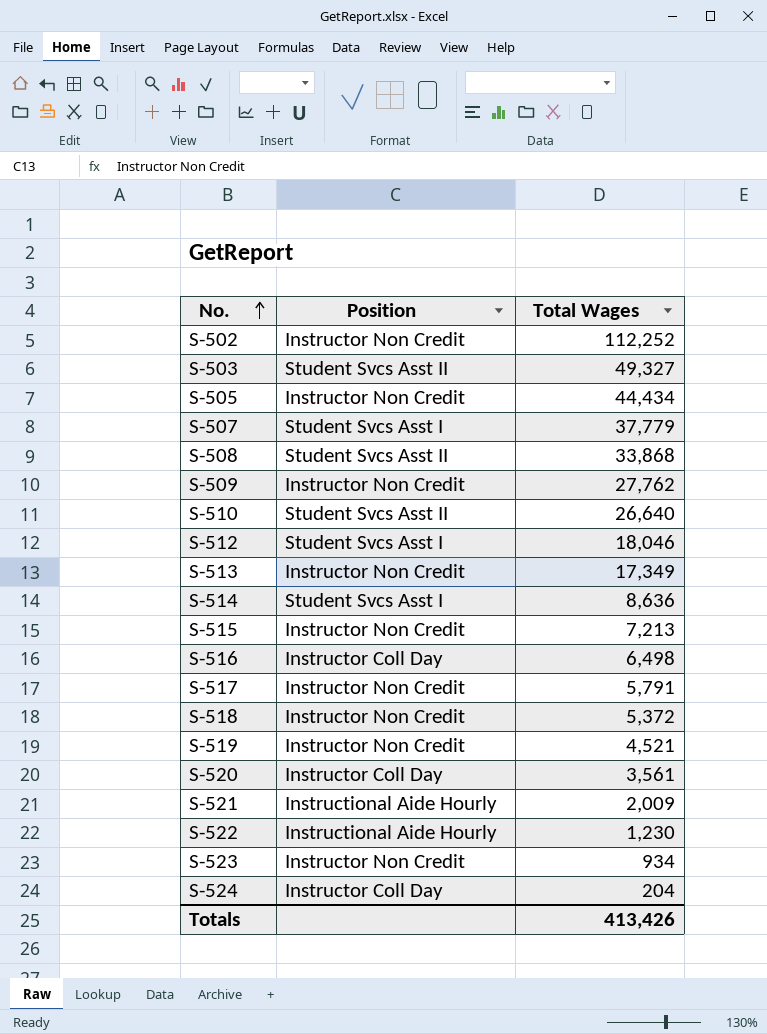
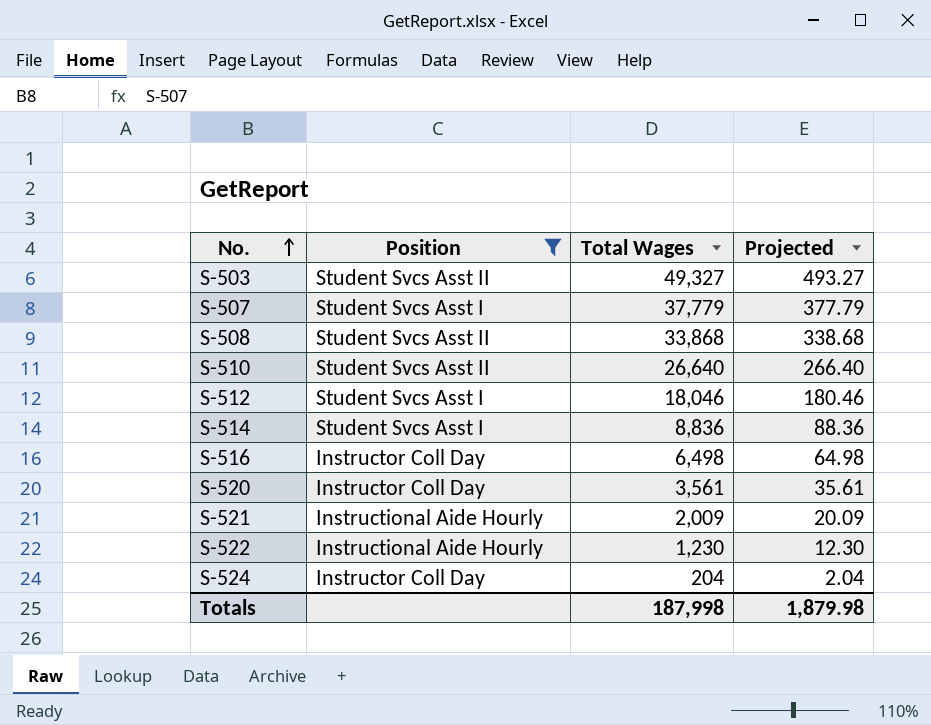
filter: none -> Position != Instructor Non Credit
column Projected | formula: none -> [Total Wages] * 0.01
S-514 | Total Wages: 8,636 -> 8,836
Totals | Total Wages: 413,426 -> 187,998

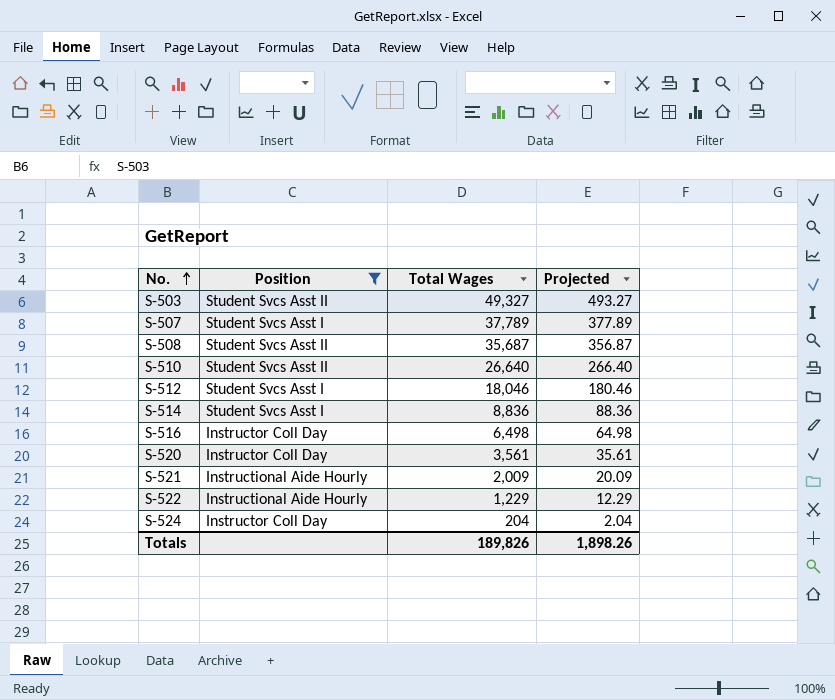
S-507 | Total Wages: 37,779 -> 37,789
S-507 | Projected: 377.79 -> 377.89
S-508 | Total Wages: 33,868 -> 35,687
S-508 | Projected: 338.68 -> 356.87
S-522 | Total Wages: 1,230 -> 1,229
S-522 | Projected: 12.30 -> 12.29
Totals | Total Wages: 187,998 -> 189,826
Totals | Projected: 1,879.98 -> 1,898.26

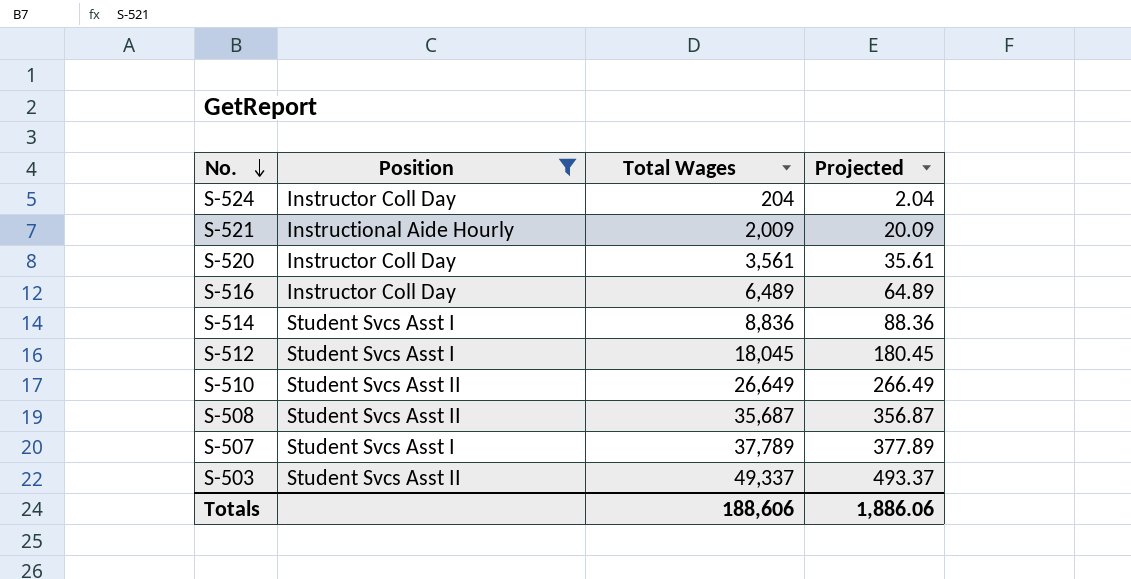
row order: No. ascending -> No. descending
row S-522: Instructional Aide Hourly | 1,229 | 12.29 -> none
S-516 | Total Wages: 6,498 -> 6,489
S-516 | Projected: 64.98 -> 64.89
S-512 | Total Wages: 18,046 -> 18,045
S-512 | Projected: 180.46 -> 180.45
S-510 | Total Wages: 26,640 -> 26,649
S-510 | Projected: 266.40 -> 266.49
S-503 | Total Wages: 49,327 -> 49,337
S-503 | Projected: 493.27 -> 493.37
Totals | Total Wages: 189,826 -> 188,606
Totals | Projected: 1,898.26 -> 1,886.06

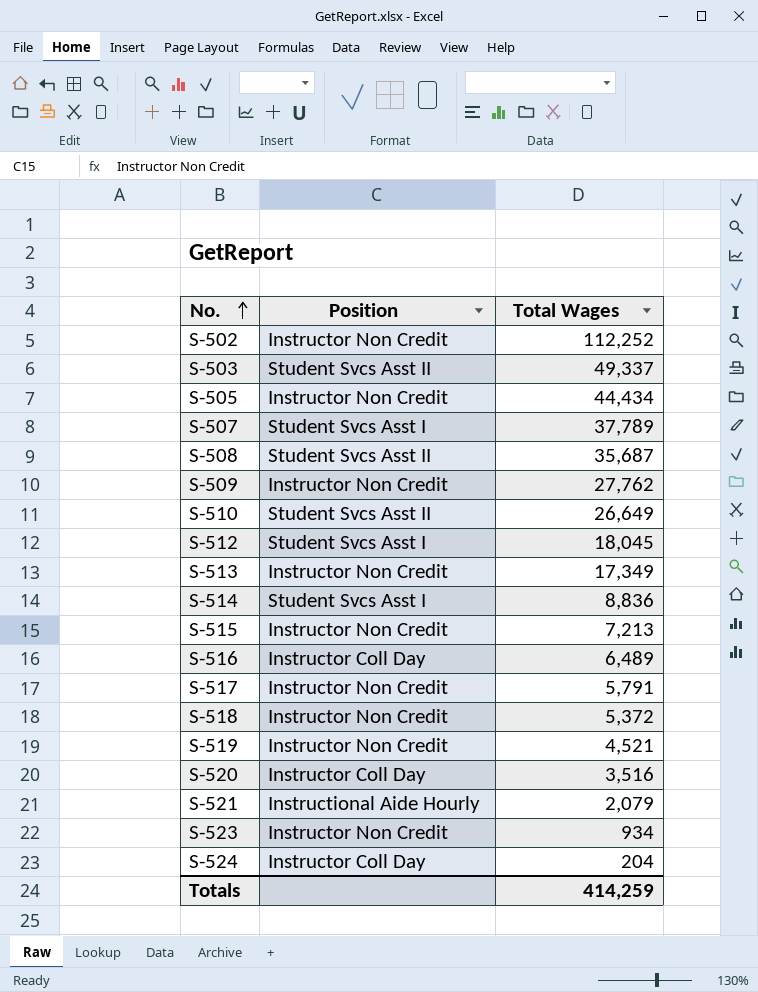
filter: Position != Instructor Non Credit -> none
row order: No. descending -> No. ascending
column Projected | formula: [Total Wages] * 0.01 -> none
S-520 | Total Wages: 3,561 -> 3,516
S-521 | Total Wages: 2,009 -> 2,079
Totals | Total Wages: 188,606 -> 414,259

